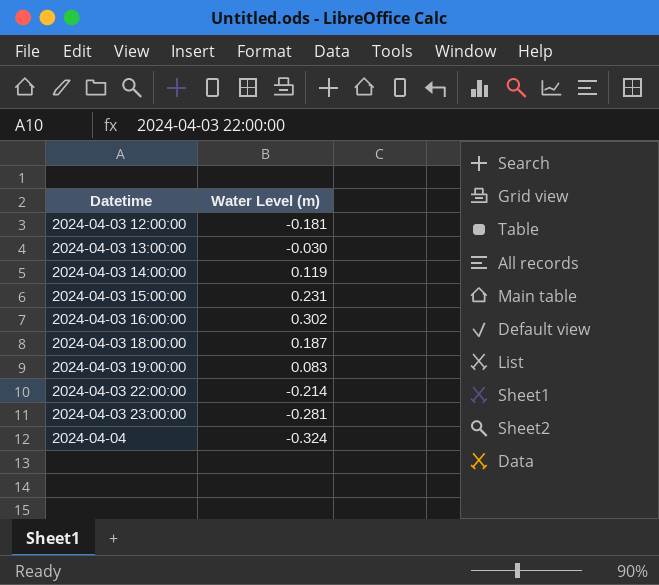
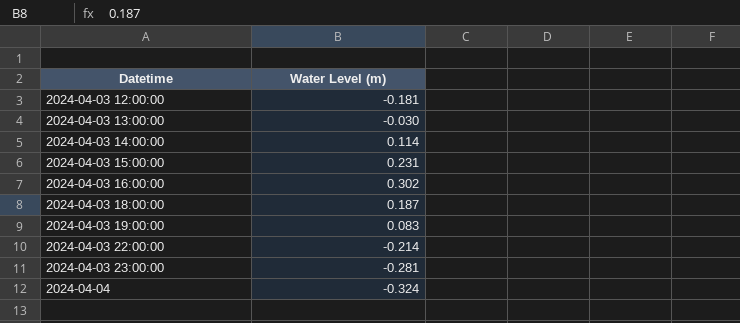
2024-04-03 14:00:00 | Water Level (m): 0.119 -> 0.114

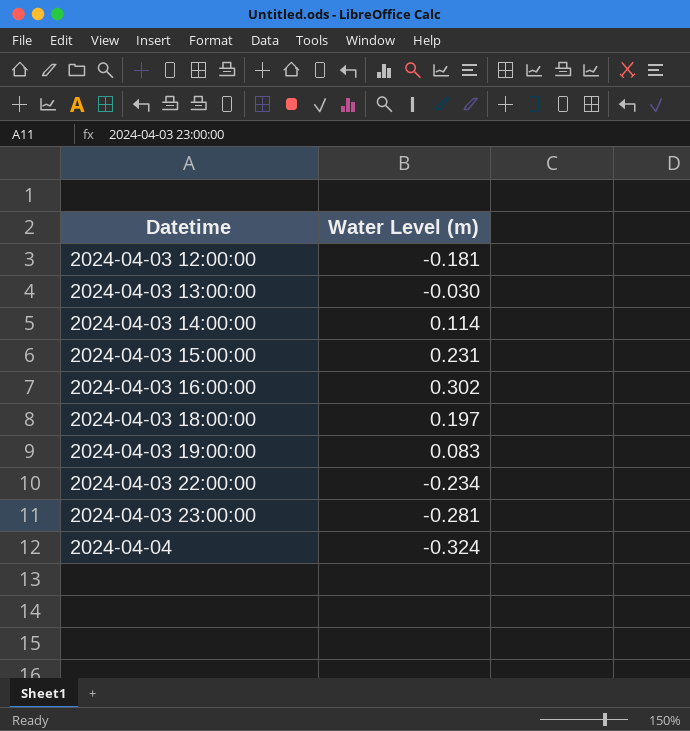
2024-04-03 18:00:00 | Water Level (m): 0.187 -> 0.197
2024-04-03 22:00:00 | Water Level (m): -0.214 -> -0.234

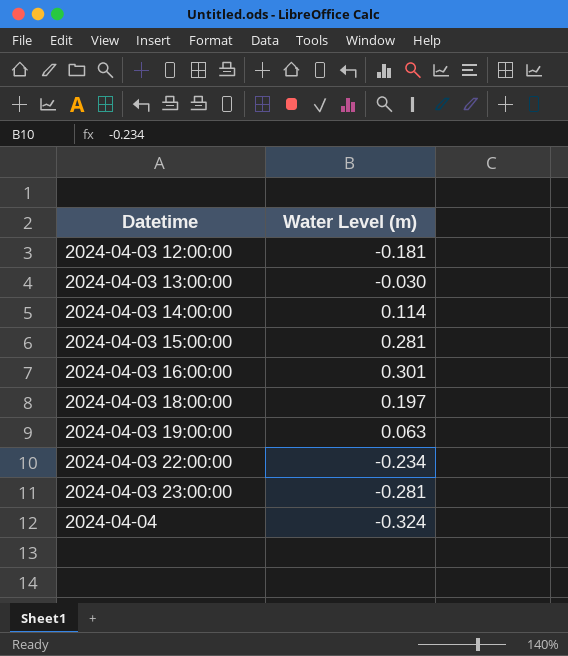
2024-04-03 15:00:00 | Water Level (m): 0.231 -> 0.281
2024-04-03 16:00:00 | Water Level (m): 0.302 -> 0.301
2024-04-03 19:00:00 | Water Level (m): 0.083 -> 0.063

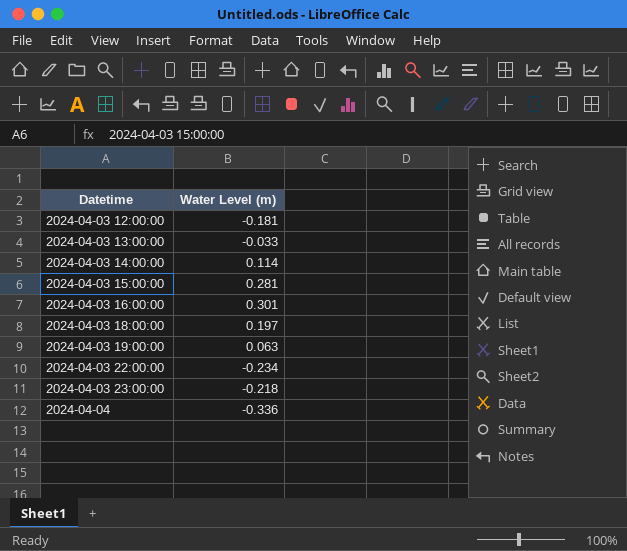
2024-04-03 13:00:00 | Water Level (m): -0.030 -> -0.033
2024-04-03 23:00:00 | Water Level (m): -0.281 -> -0.218
2024-04-04 | Water Level (m): -0.324 -> -0.336

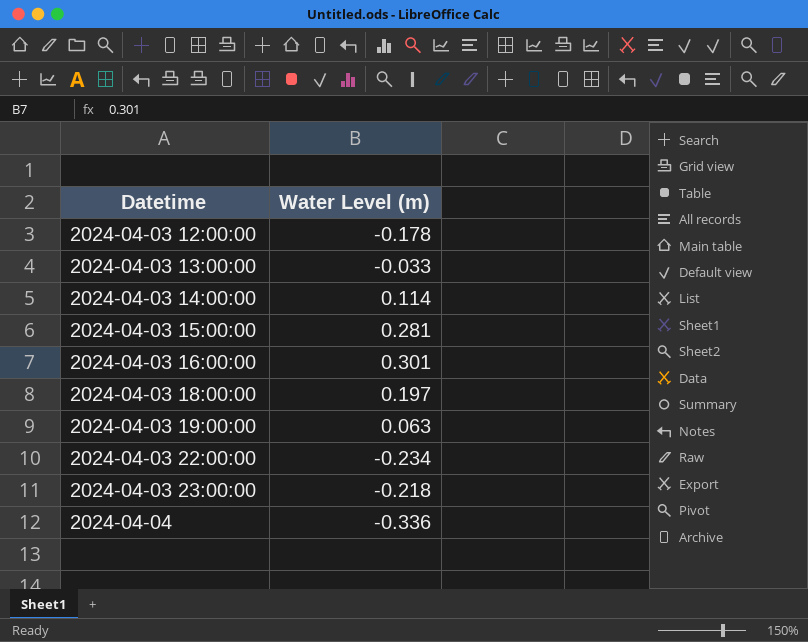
2024-04-03 12:00:00 | Water Level (m): -0.181 -> -0.178

